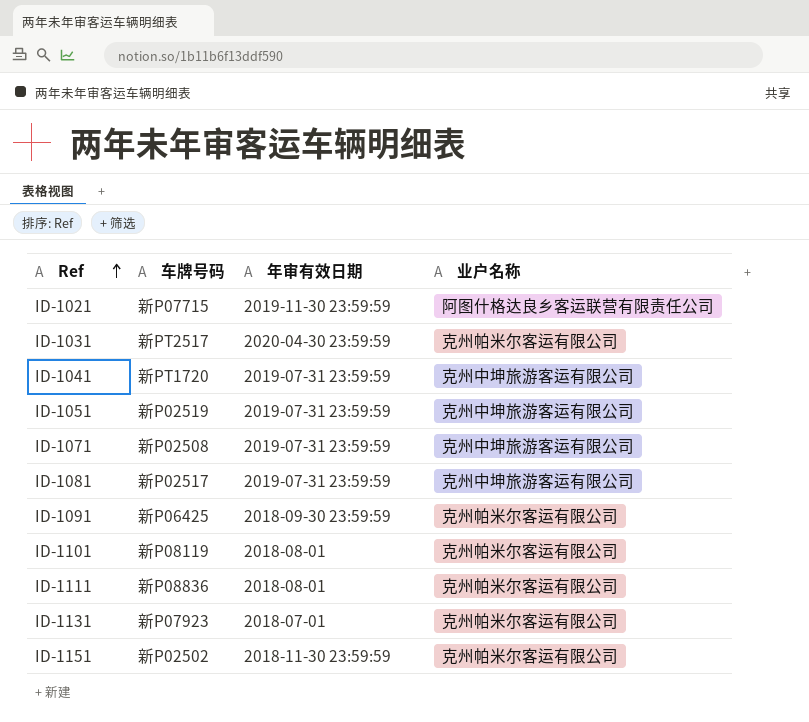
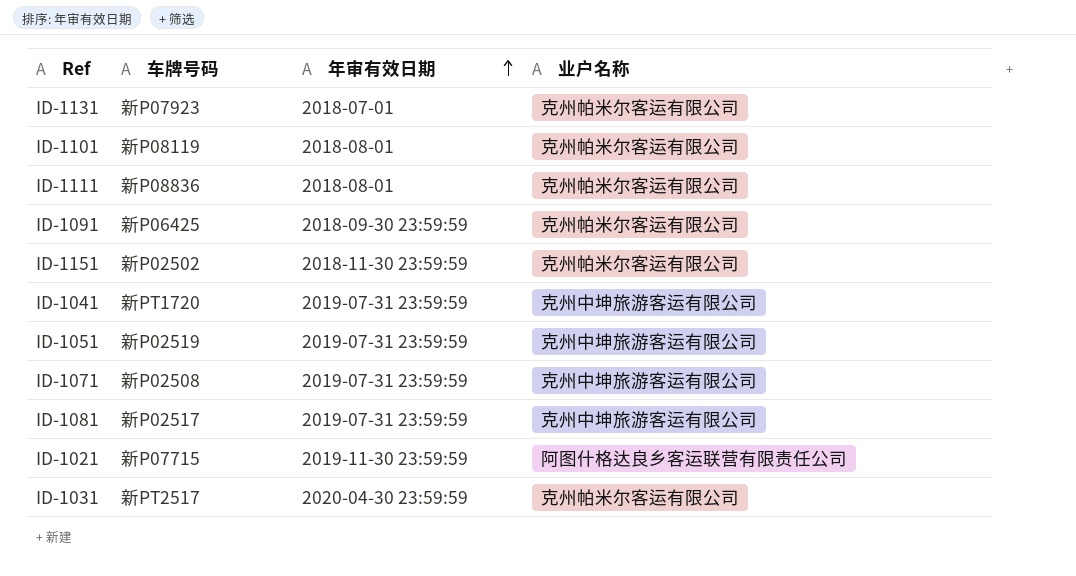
row order: Ref ascending -> 年审有效日期 ascending

